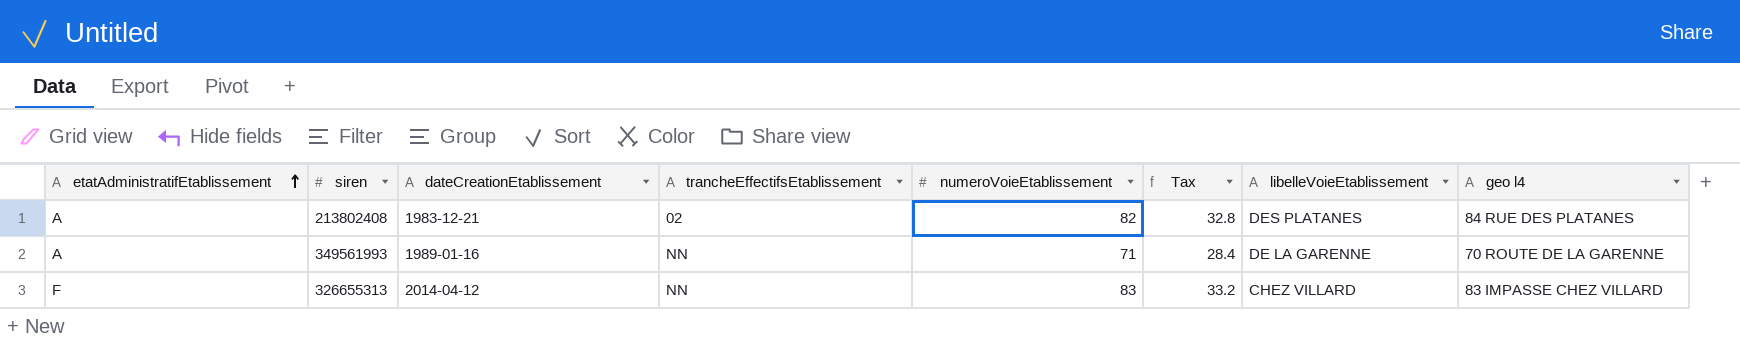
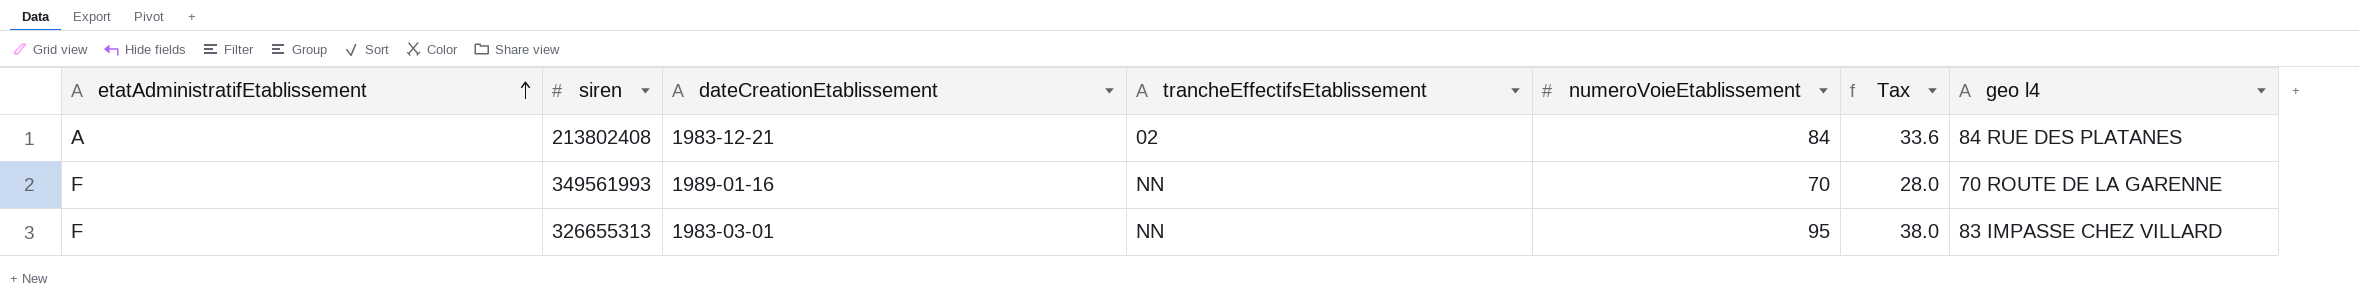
column libelleVoieEtablissement | position: 7 -> none
213802408 | numeroVoieEtablissement: 82 -> 84
213802408 | Tax: 32.8 -> 33.6
349561993 | etatAdministratifEtablissement: A -> F
349561993 | numeroVoieEtablissement: 71 -> 70
349561993 | Tax: 28.4 -> 28.0
326655313 | dateCreationEtablissement: 2014-04-12 -> 1983-03-01
326655313 | numeroVoieEtablissement: 83 -> 95
326655313 | Tax: 33.2 -> 38.0

